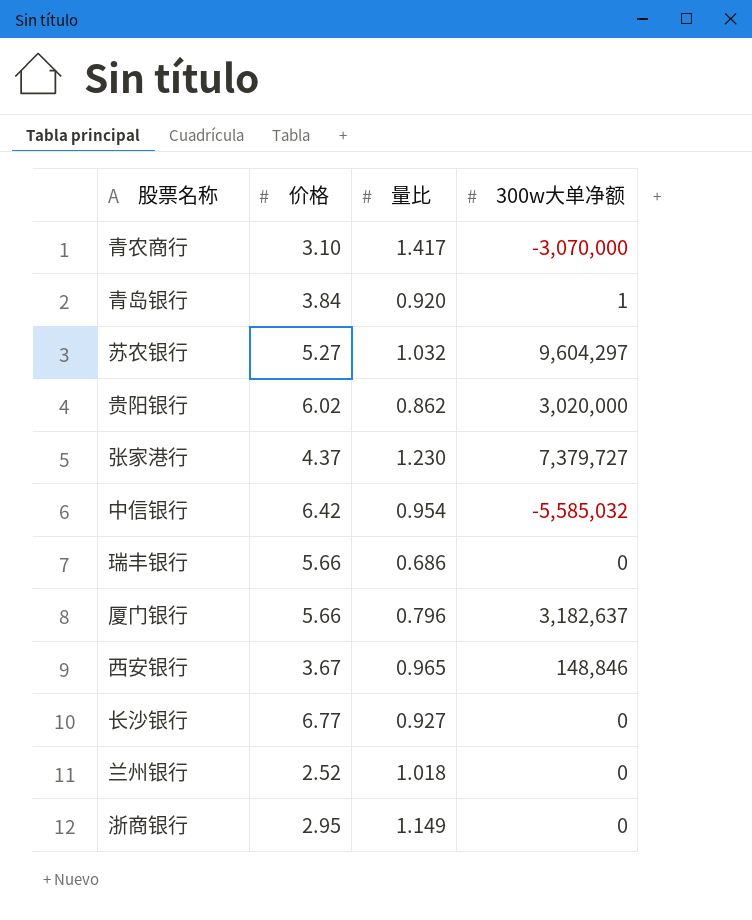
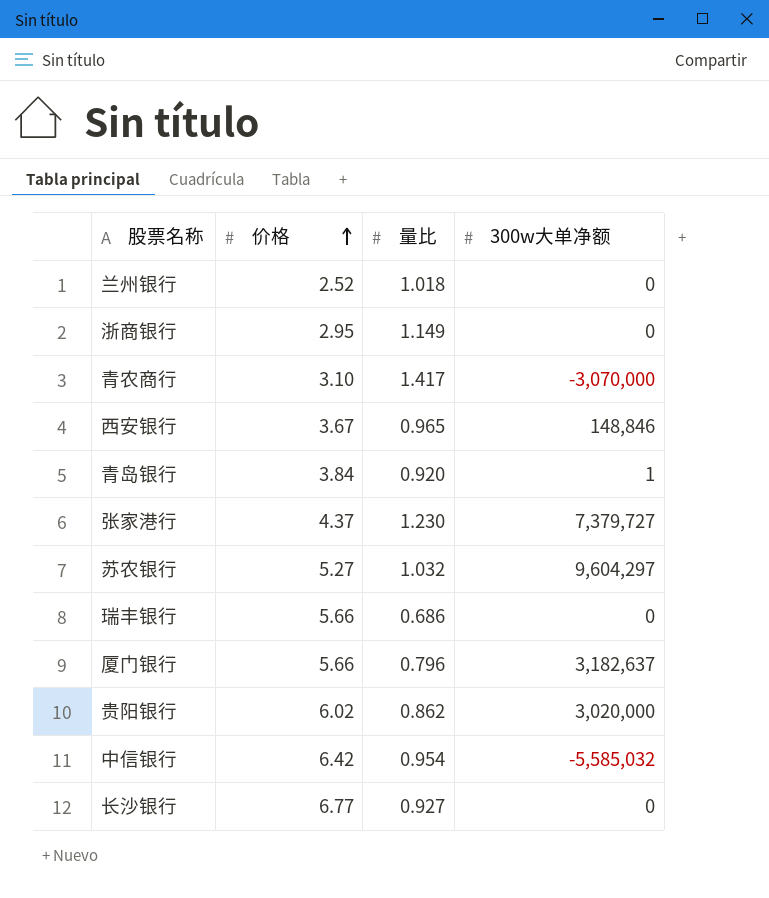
row order: none -> 价格 ascending

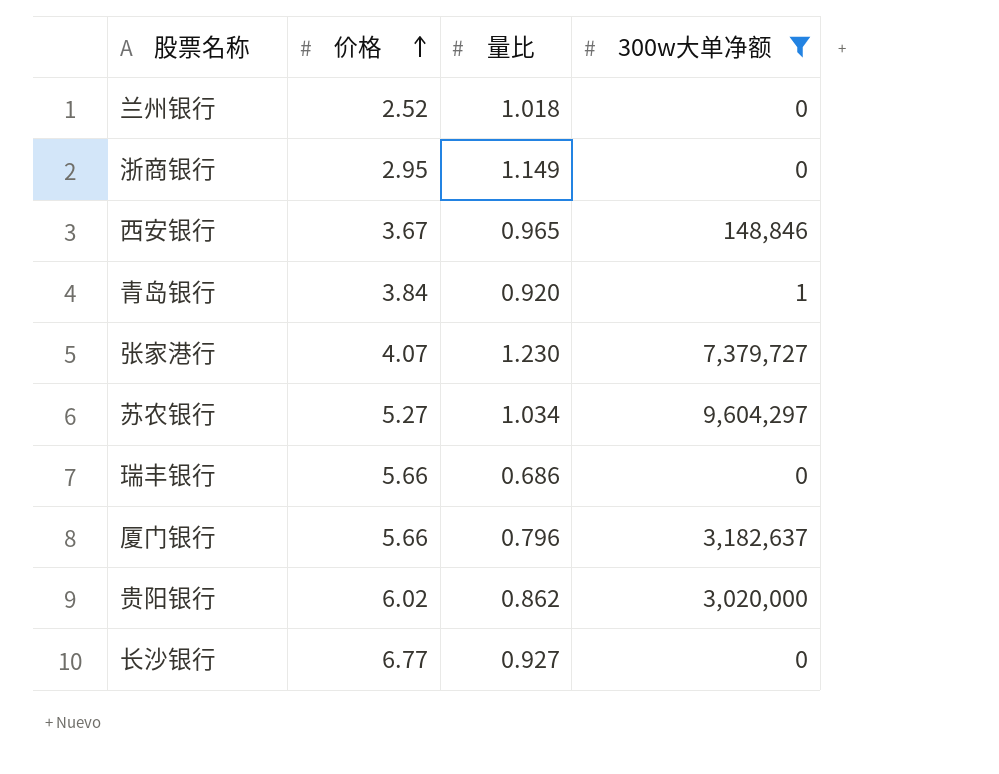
filter: none -> 300w大单净额 >= 0
张家港行 | 价格: 4.37 -> 4.07
苏农银行 | 量比: 1.032 -> 1.034

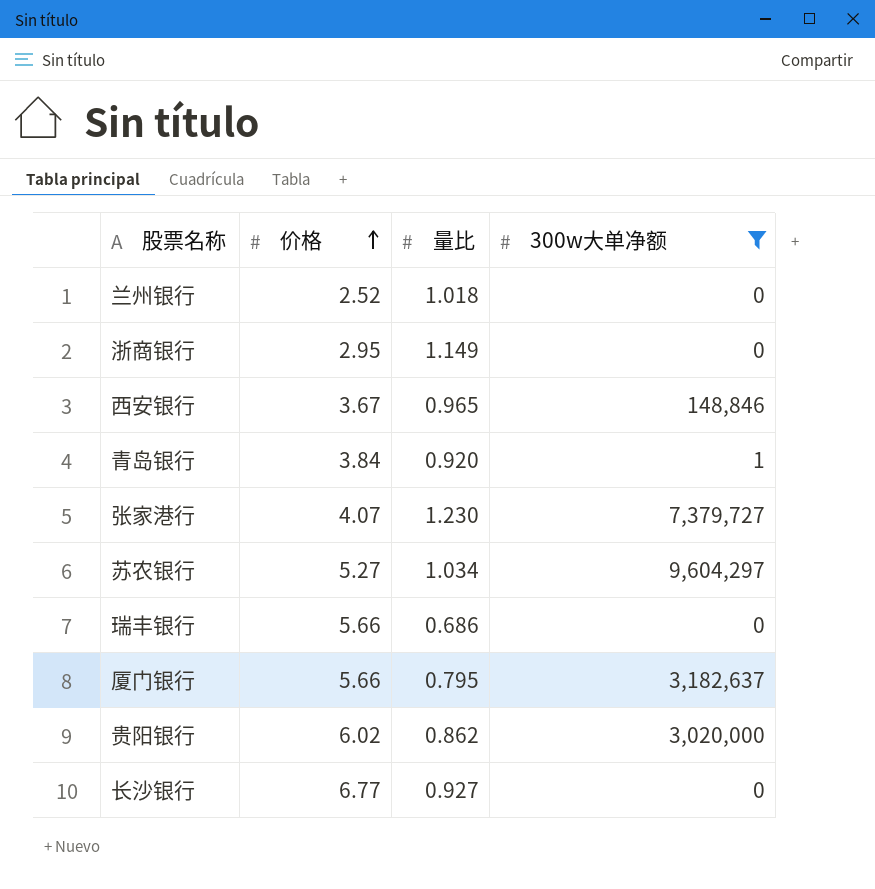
厦门银行 | 量比: 0.796 -> 0.795

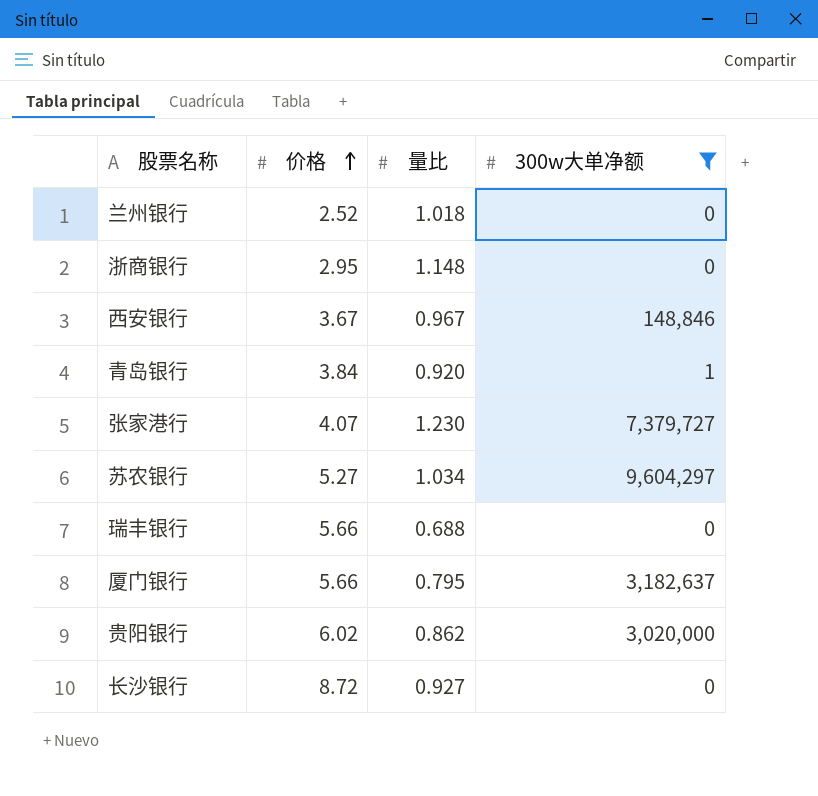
浙商银行 | 量比: 1.149 -> 1.148
西安银行 | 量比: 0.965 -> 0.967
瑞丰银行 | 量比: 0.686 -> 0.688
长沙银行 | 价格: 6.77 -> 8.72

